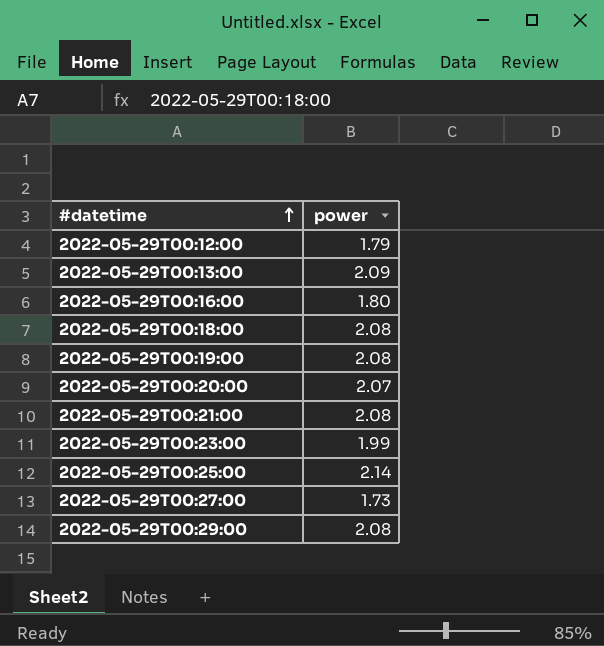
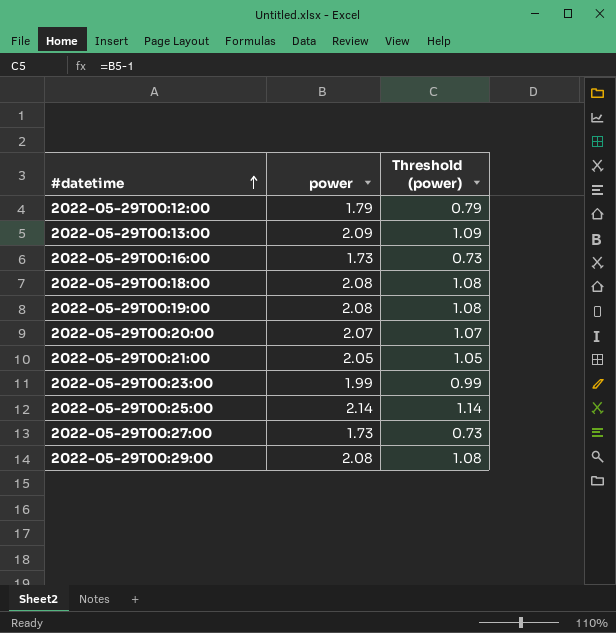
column Threshold (power) | formula: none -> [power] - 1
2022-05-29T00:16:00 | power: 1.80 -> 1.73
2022-05-29T00:21:00 | power: 2.08 -> 2.05

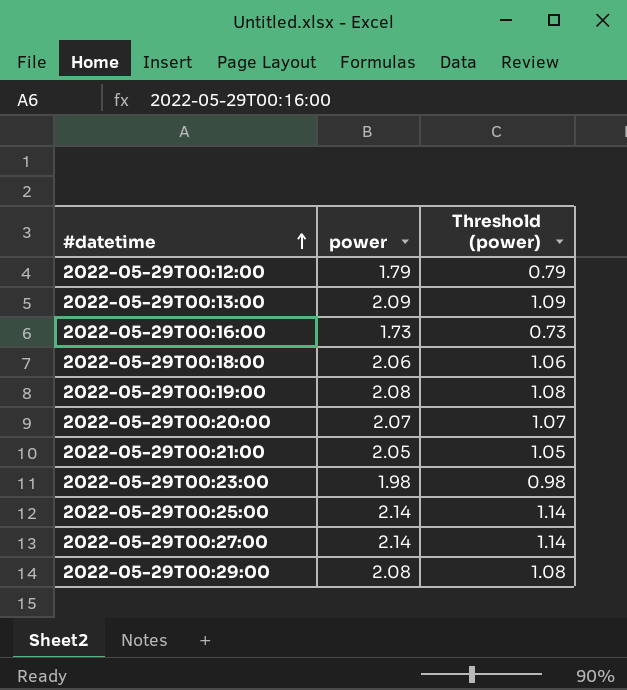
2022-05-29T00:18:00 | power: 2.08 -> 2.06
2022-05-29T00:18:00 | Threshold (power): 1.08 -> 1.06
2022-05-29T00:23:00 | power: 1.99 -> 1.98
2022-05-29T00:23:00 | Threshold (power): 0.99 -> 0.98
2022-05-29T00:27:00 | power: 1.73 -> 2.14
2022-05-29T00:27:00 | Threshold (power): 0.73 -> 1.14

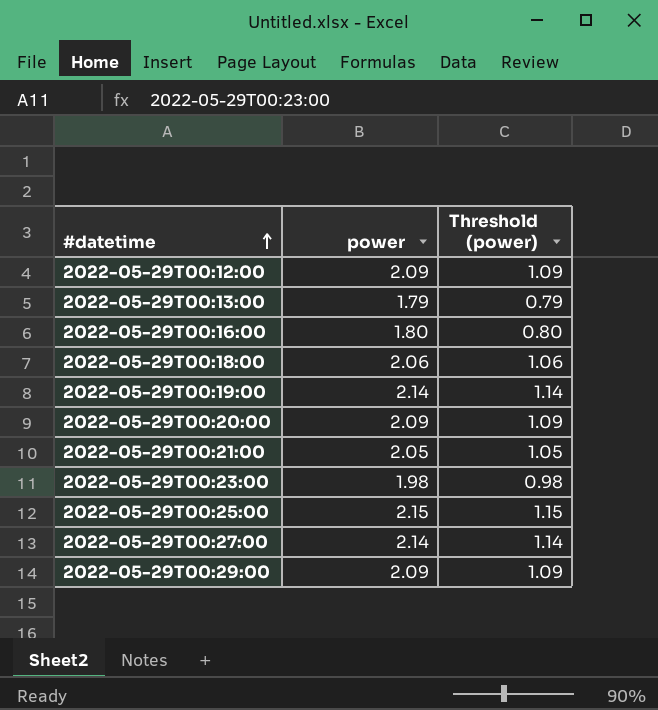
2022-05-29T00:12:00 | power: 1.79 -> 2.09
2022-05-29T00:12:00 | Threshold (power): 0.79 -> 1.09
2022-05-29T00:13:00 | power: 2.09 -> 1.79
2022-05-29T00:13:00 | Threshold (power): 1.09 -> 0.79
2022-05-29T00:16:00 | power: 1.73 -> 1.80
2022-05-29T00:16:00 | Threshold (power): 0.73 -> 0.80
2022-05-29T00:19:00 | power: 2.08 -> 2.14
2022-05-29T00:19:00 | Threshold (power): 1.08 -> 1.14
2022-05-29T00:20:00 | power: 2.07 -> 2.09
2022-05-29T00:20:00 | Threshold (power): 1.07 -> 1.09
2022-05-29T00:25:00 | power: 2.14 -> 2.15
2022-05-29T00:25:00 | Threshold (power): 1.14 -> 1.15
2022-05-29T00:29:00 | power: 2.08 -> 2.09
2022-05-29T00:29:00 | Threshold (power): 1.08 -> 1.09

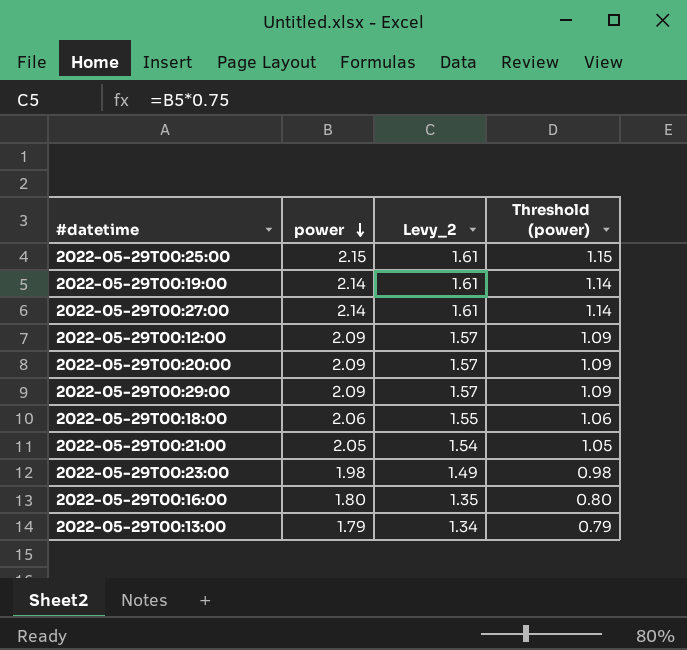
row order: #datetime ascending -> power descending
column Levy_2 | formula: none -> [power] * 0.75

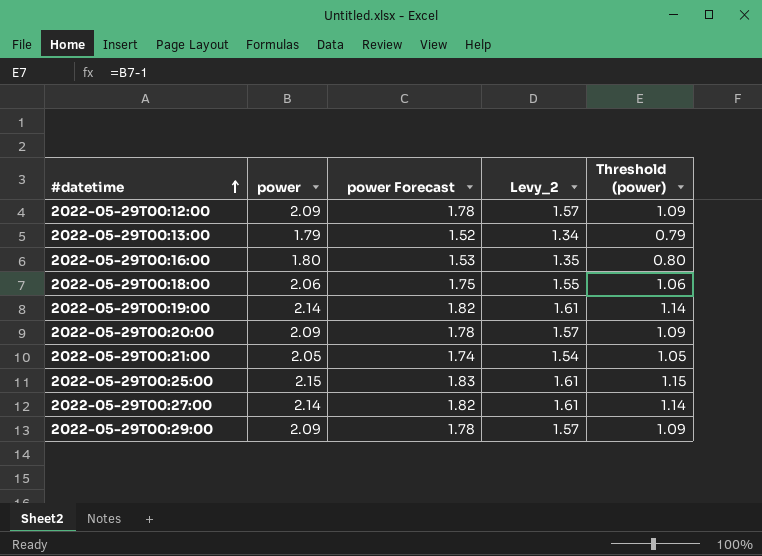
row order: power descending -> #datetime ascending
column power Forecast | formula: none -> [power] * 0.85
row 2022-05-29T00:23:00: 1.98 | 1.49 | 0.98 -> none

